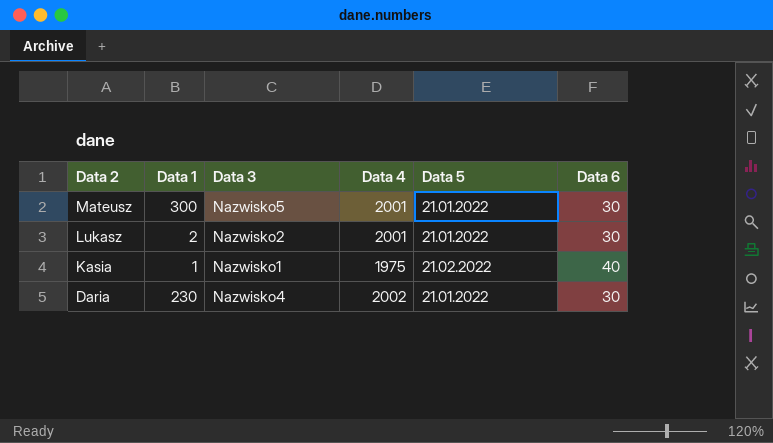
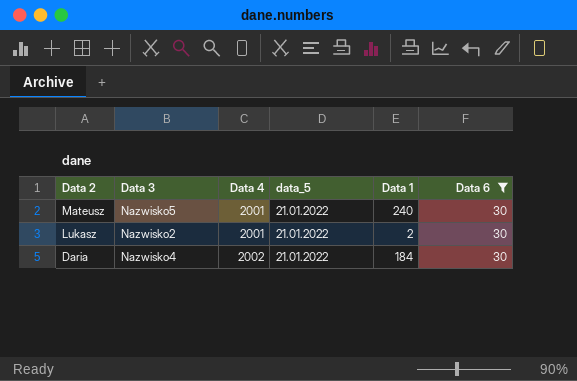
filter: none -> Data 6 = 30
column name: Data 5 -> data_5
column Data 1 | position: 2 -> 5
Mateusz | Data 1: 300 -> 240
Daria | Data 1: 230 -> 184

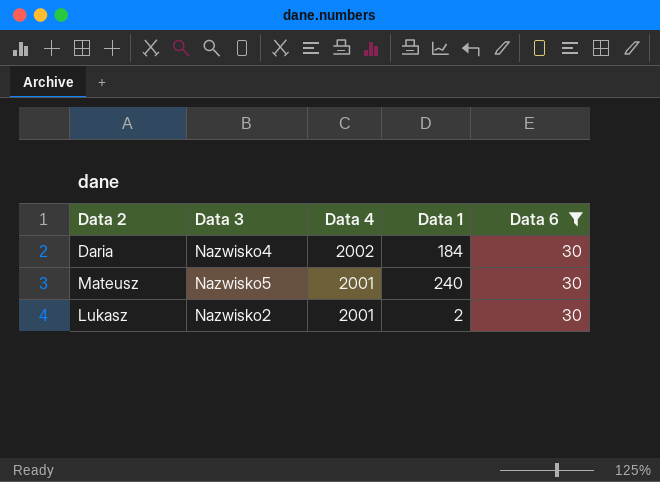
row order: Data 2 descending -> Data 4 descending
column data_5 | position: 4 -> none

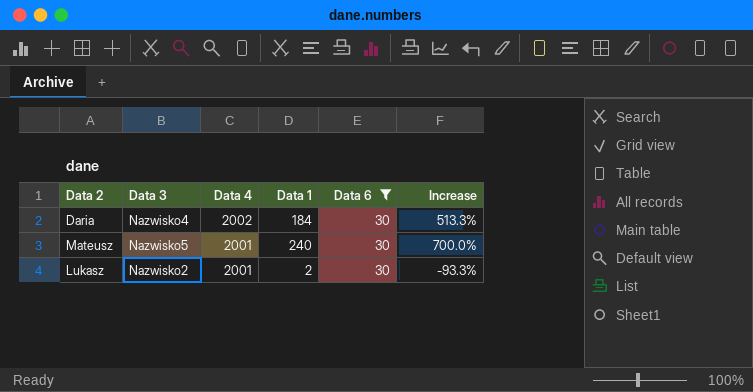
column Increase | formula: none -> ([Data 1] - [Data 6]) / [Data 6]

